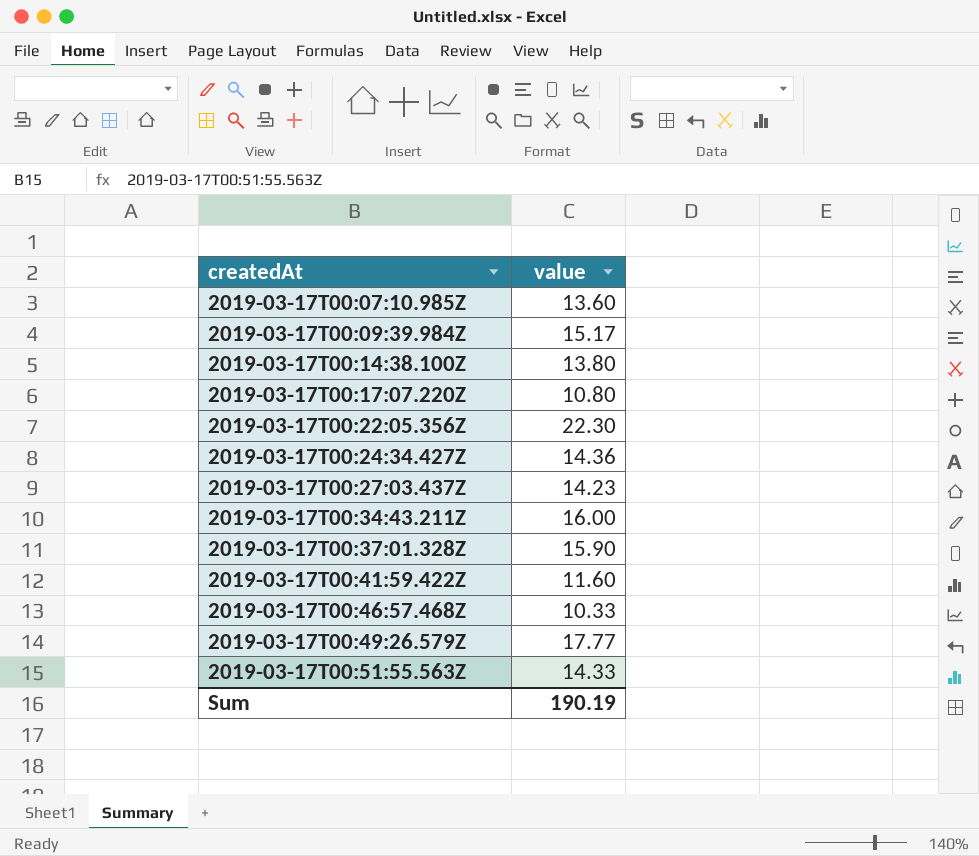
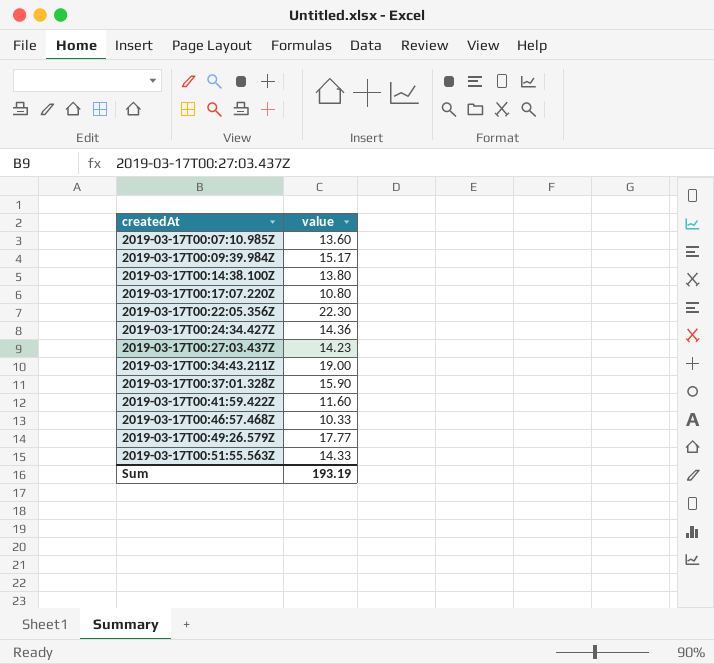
2019-03-17T00:34:43.211Z | value: 16.00 -> 19.00
Sum | value: 190.19 -> 193.19

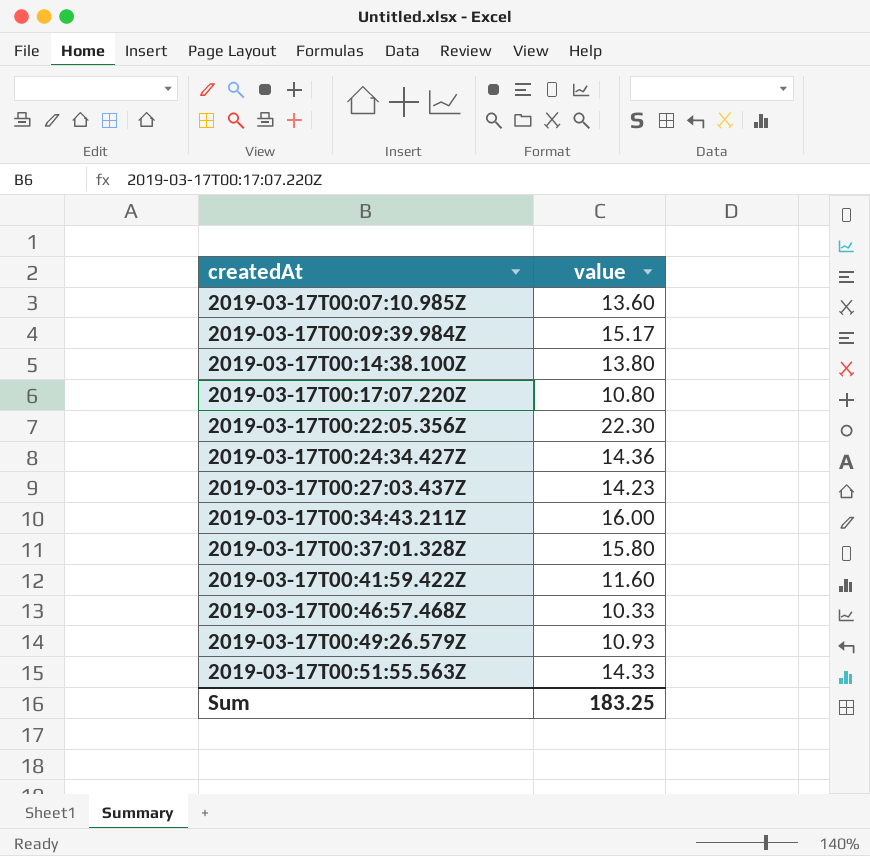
2019-03-17T00:34:43.211Z | value: 19.00 -> 16.00
2019-03-17T00:37:01.328Z | value: 15.90 -> 15.80
2019-03-17T00:49:26.579Z | value: 17.77 -> 10.93
Sum | value: 193.19 -> 183.25

